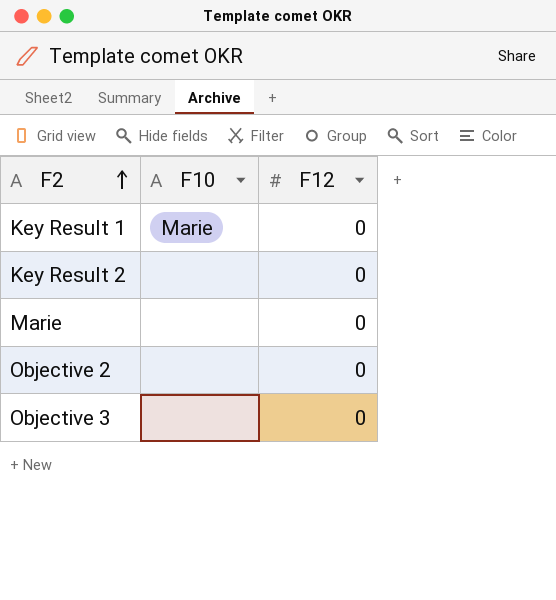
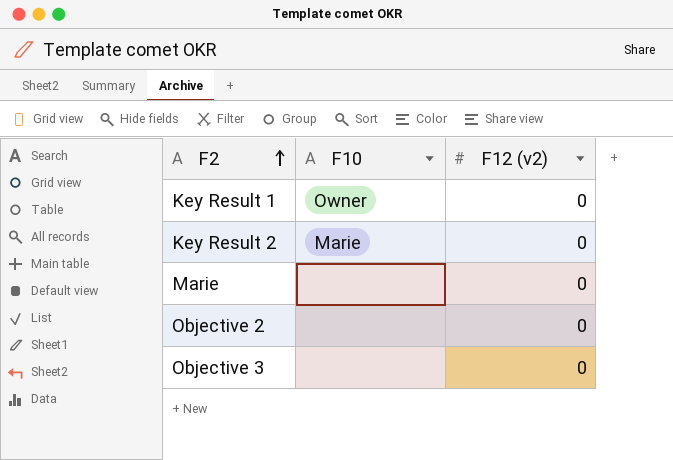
column name: F12 -> F12 (v2)
Key Result 1 | F10: Marie -> Owner
Key Result 2 | F10: none -> Marie

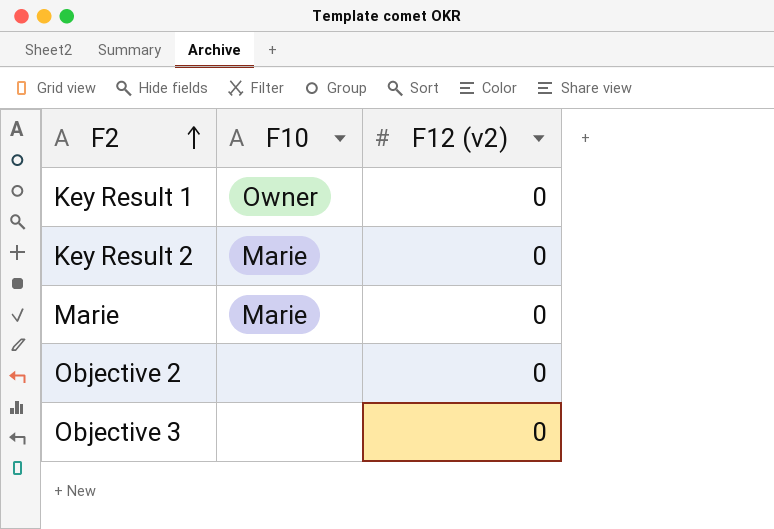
Marie | F10: none -> Marie

